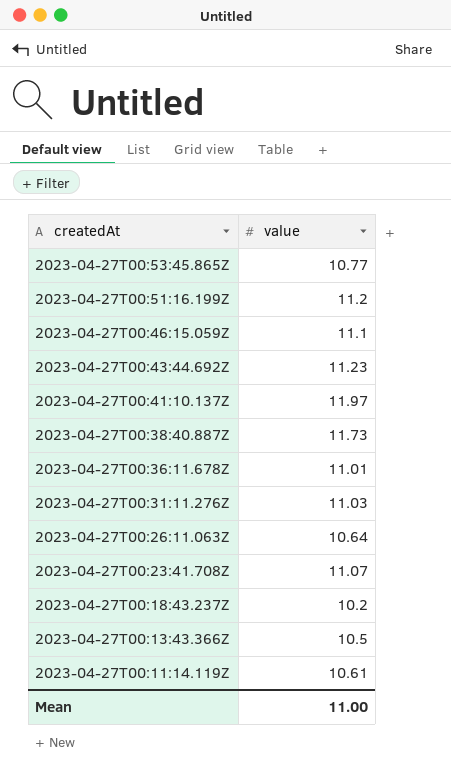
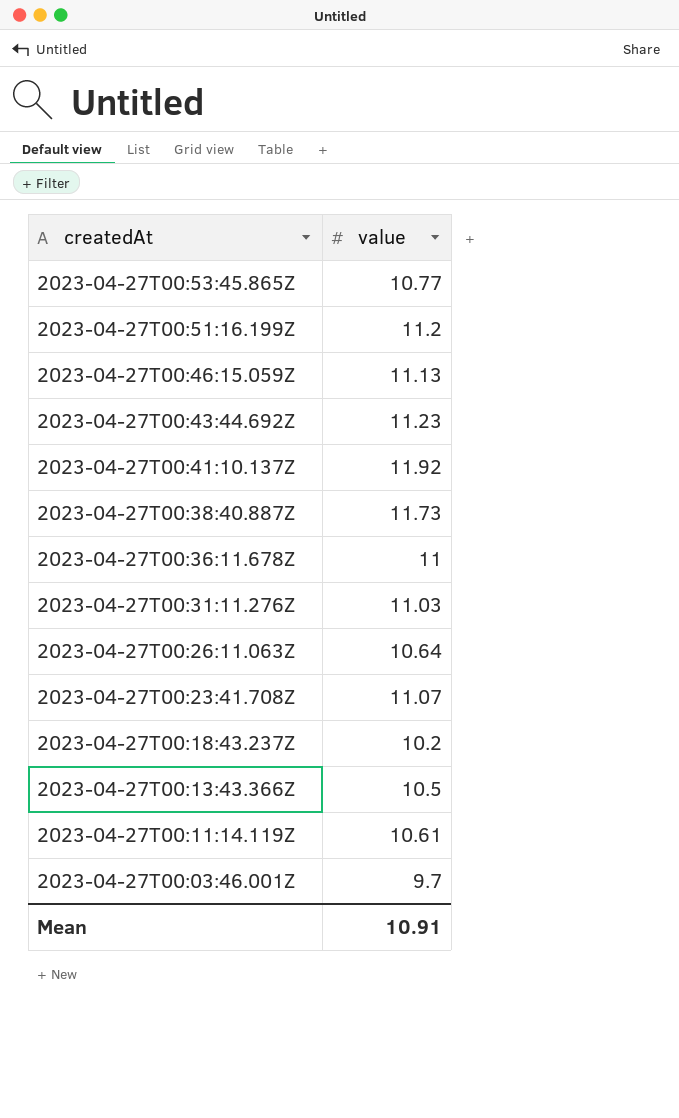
2023-04-27T00:46:15.059Z | value: 11.1 -> 11.13
2023-04-27T00:41:10.137Z | value: 11.97 -> 11.92
2023-04-27T00:36:11.678Z | value: 11.01 -> 11
row 2023-04-27T00:03:46.001Z: none -> 9.7
Mean | value: 11.00 -> 10.91

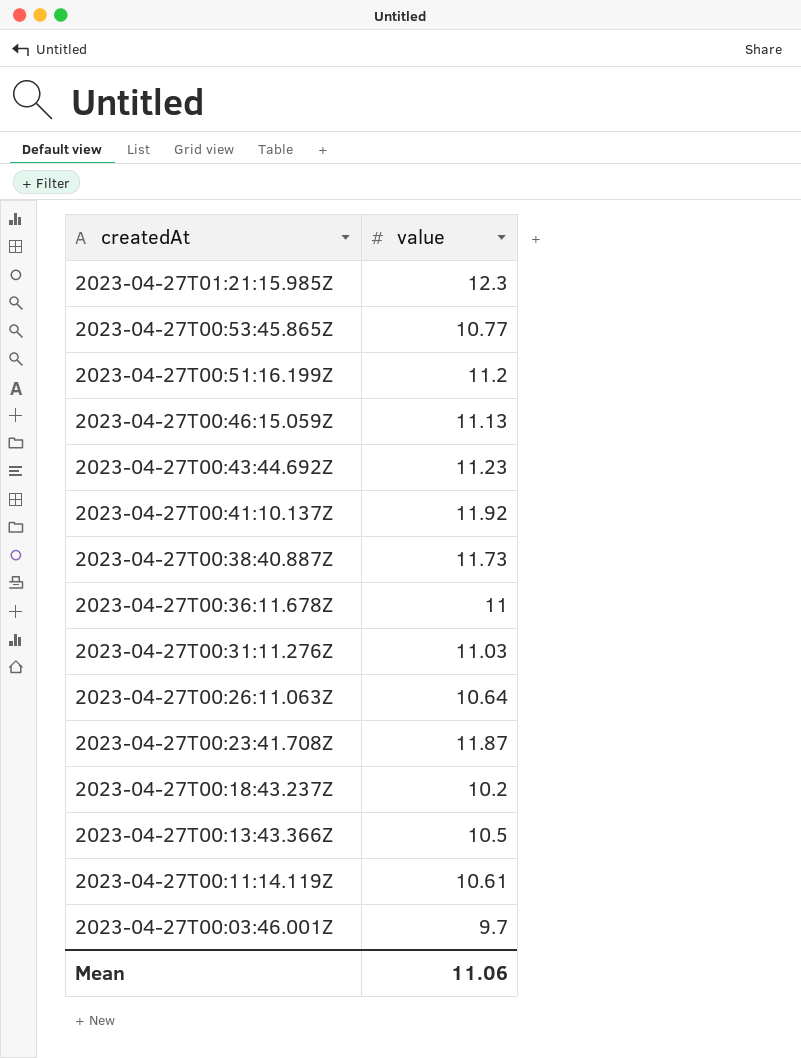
row 2023-04-27T01:21:15.985Z: none -> 12.3
2023-04-27T00:23:41.708Z | value: 11.07 -> 11.87
Mean | value: 10.91 -> 11.06

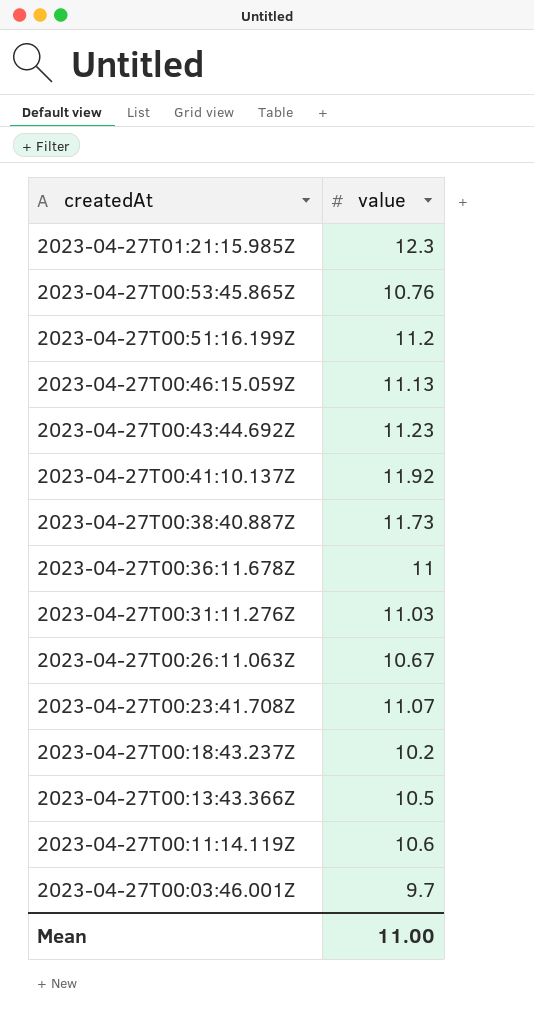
2023-04-27T00:53:45.865Z | value: 10.77 -> 10.76
2023-04-27T00:26:11.063Z | value: 10.64 -> 10.67
2023-04-27T00:23:41.708Z | value: 11.87 -> 11.07
2023-04-27T00:11:14.119Z | value: 10.61 -> 10.6
Mean | value: 11.06 -> 11.00

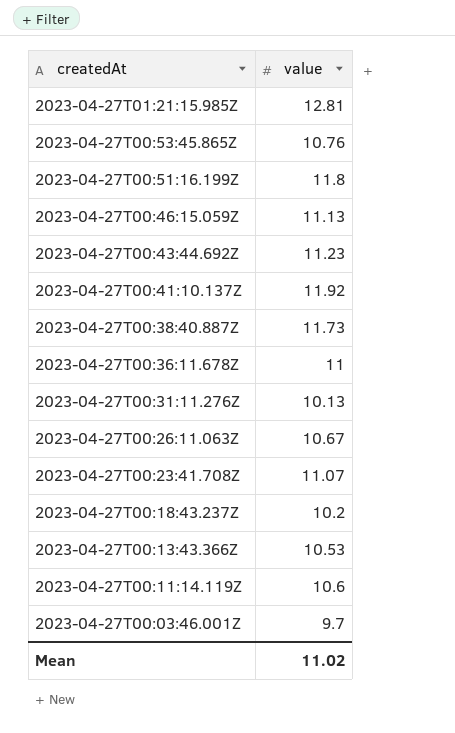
2023-04-27T01:21:15.985Z | value: 12.3 -> 12.81
2023-04-27T00:51:16.199Z | value: 11.2 -> 11.8
2023-04-27T00:31:11.276Z | value: 11.03 -> 10.13
2023-04-27T00:13:43.366Z | value: 10.5 -> 10.53
Mean | value: 11.00 -> 11.02

